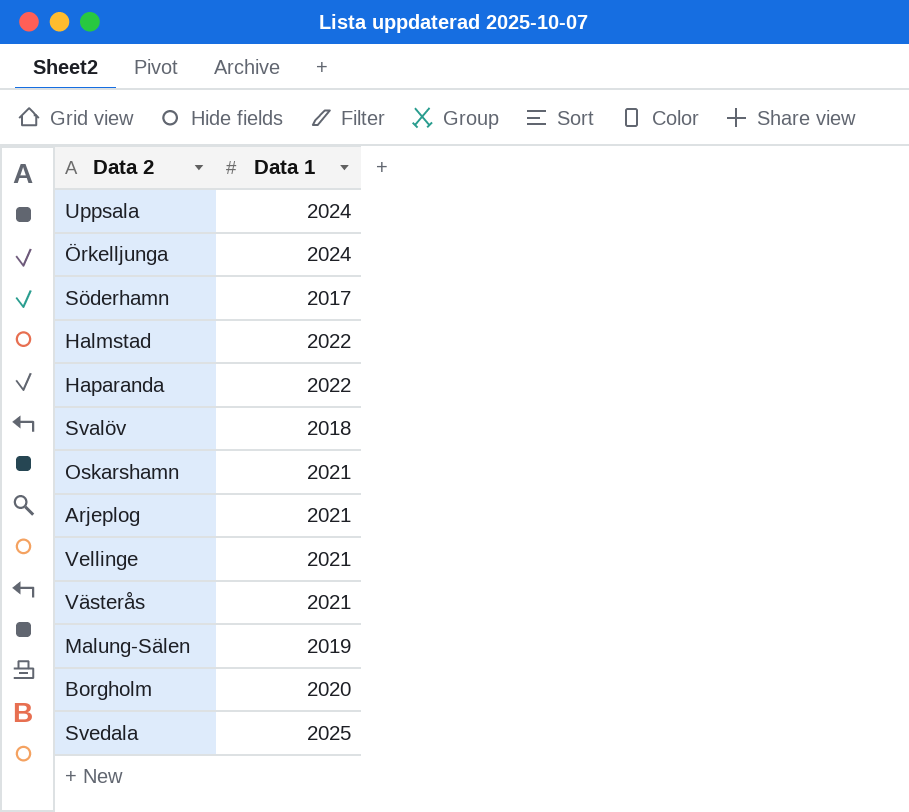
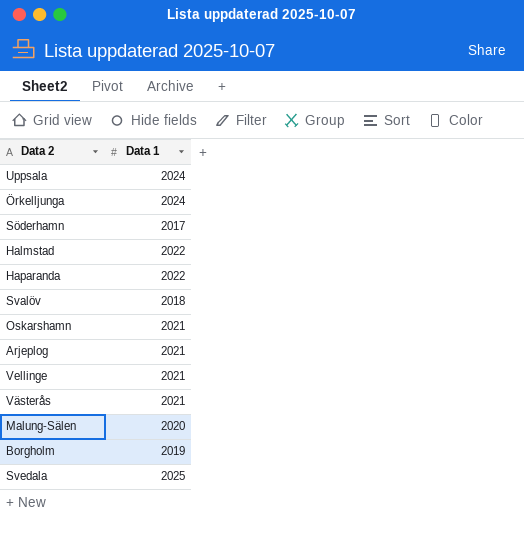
Malung-Sälen | Data 1: 2019 -> 2020
Borgholm | Data 1: 2020 -> 2019

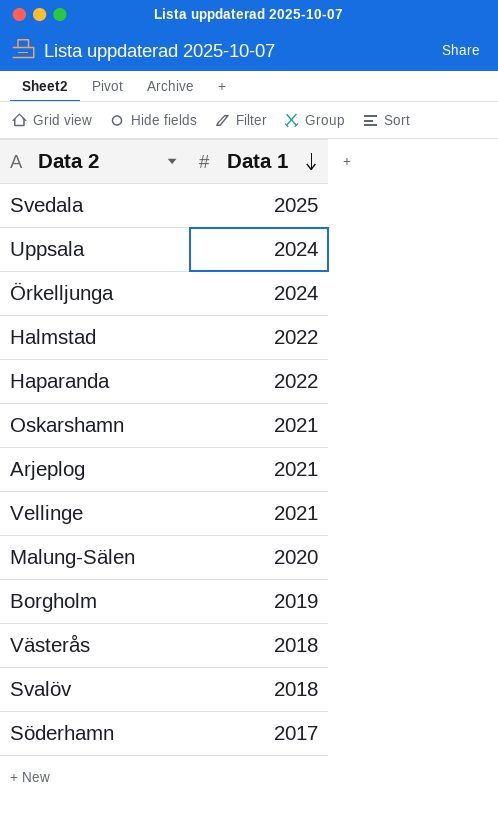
row order: none -> Data 1 descending
Västerås | Data 1: 2021 -> 2018

